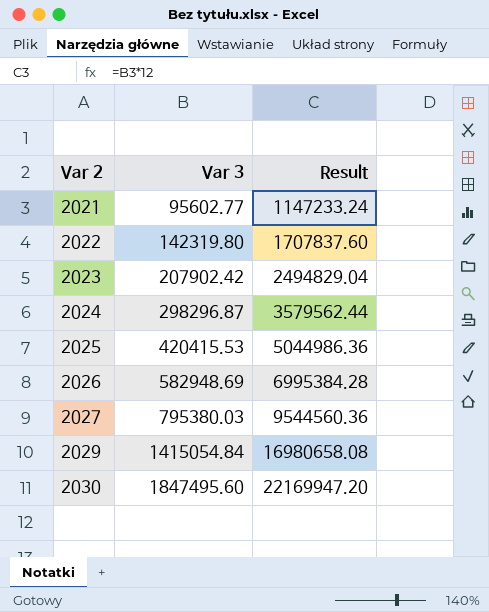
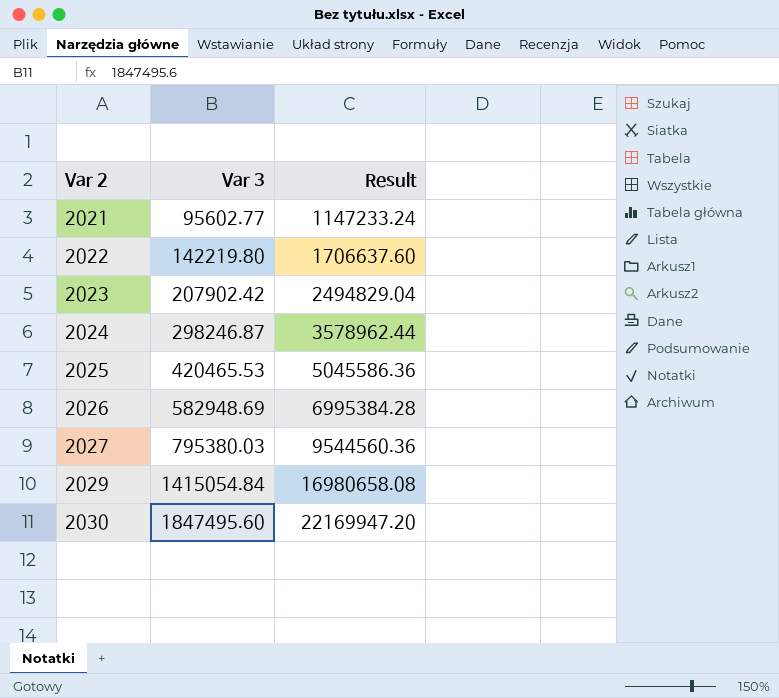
2022 | Var 3: 142319.80 -> 142219.80
2022 | Result: 1707837.60 -> 1706637.60
2024 | Var 3: 298296.87 -> 298246.87
2024 | Result: 3579562.44 -> 3578962.44
2025 | Var 3: 420415.53 -> 420465.53
2025 | Result: 5044986.36 -> 5045586.36

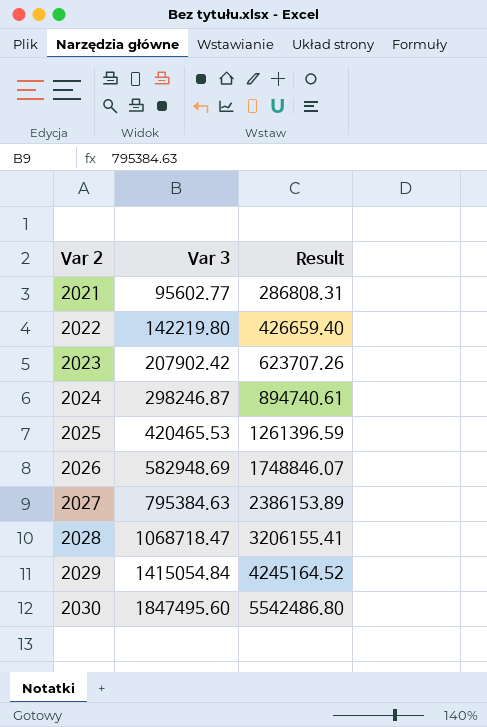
column Result | formula: [Var 3] * 12 -> [Var 3] * 3
2027 | Var 3: 795380.03 -> 795384.63
row 2028: none -> 1068718.47 | 3206155.41

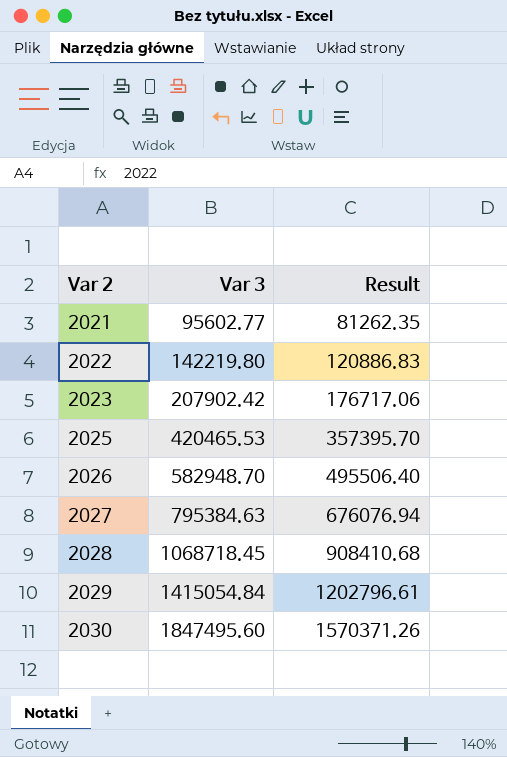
column Result | formula: [Var 3] * 3 -> [Var 3] * 0.85
row 2024: 298246.87 | 894740.61 -> none
2026 | Var 3: 582948.69 -> 582948.70
2028 | Var 3: 1068718.47 -> 1068718.45

